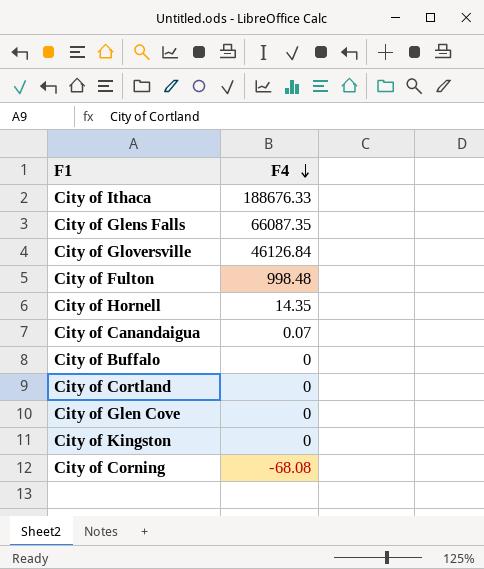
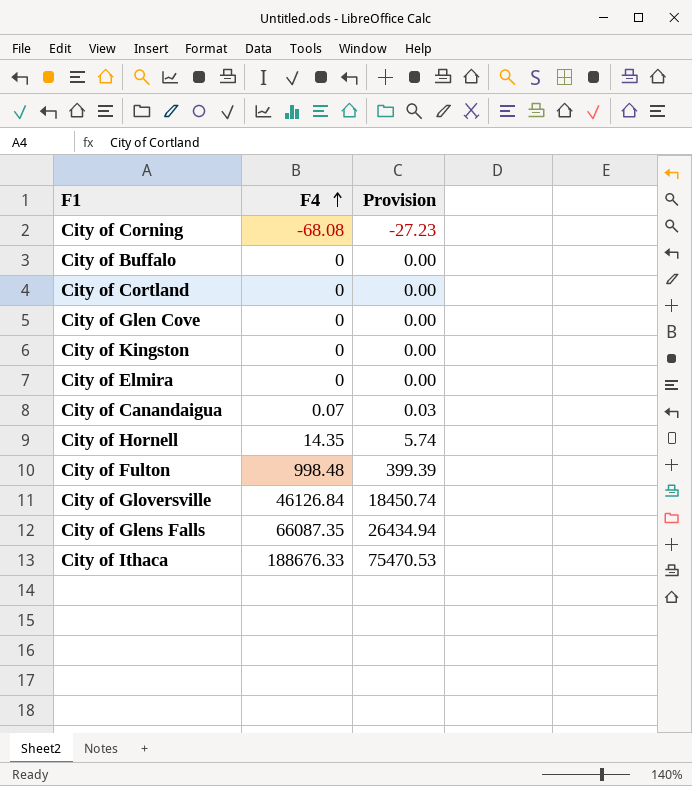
row order: F4 descending -> F4 ascending
column Provision | formula: none -> [F4] * 0.4
row City of Elmira: none -> 0 | 0.00

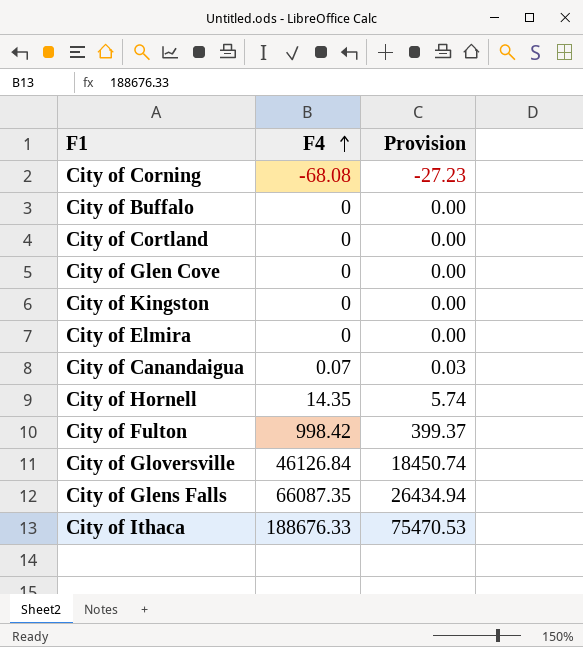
City of Fulton | F4: 998.48 -> 998.42
City of Fulton | Provision: 399.39 -> 399.37

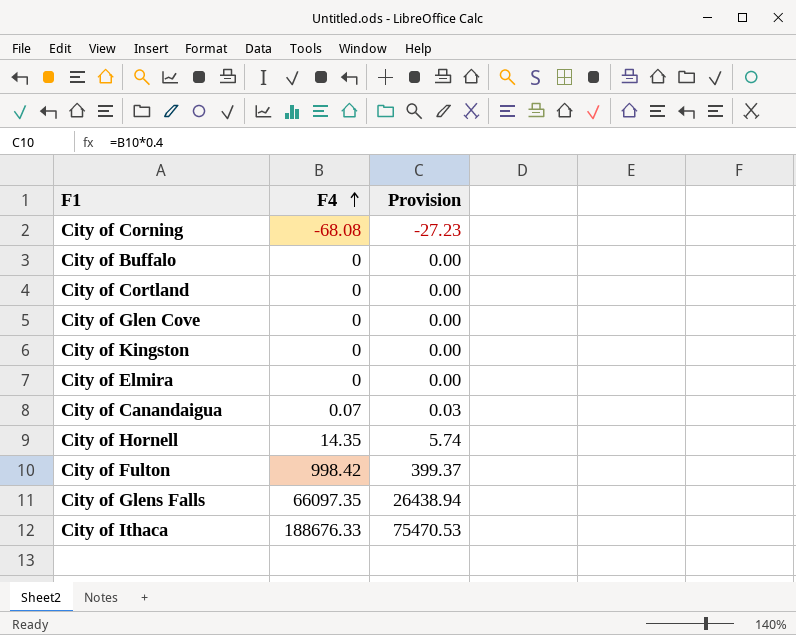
row City of Gloversville: 46126.84 | 18450.74 -> none
City of Glens Falls | F4: 66087.35 -> 66097.35
City of Glens Falls | Provision: 26434.94 -> 26438.94

